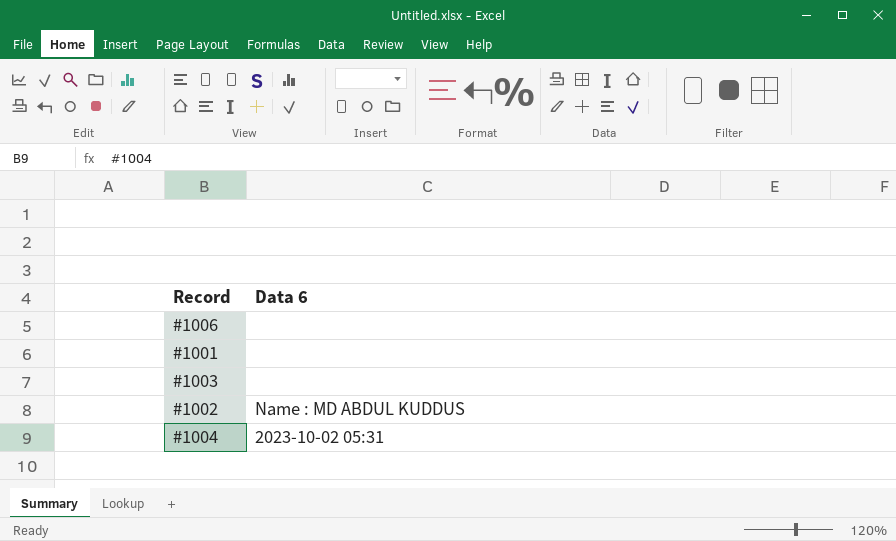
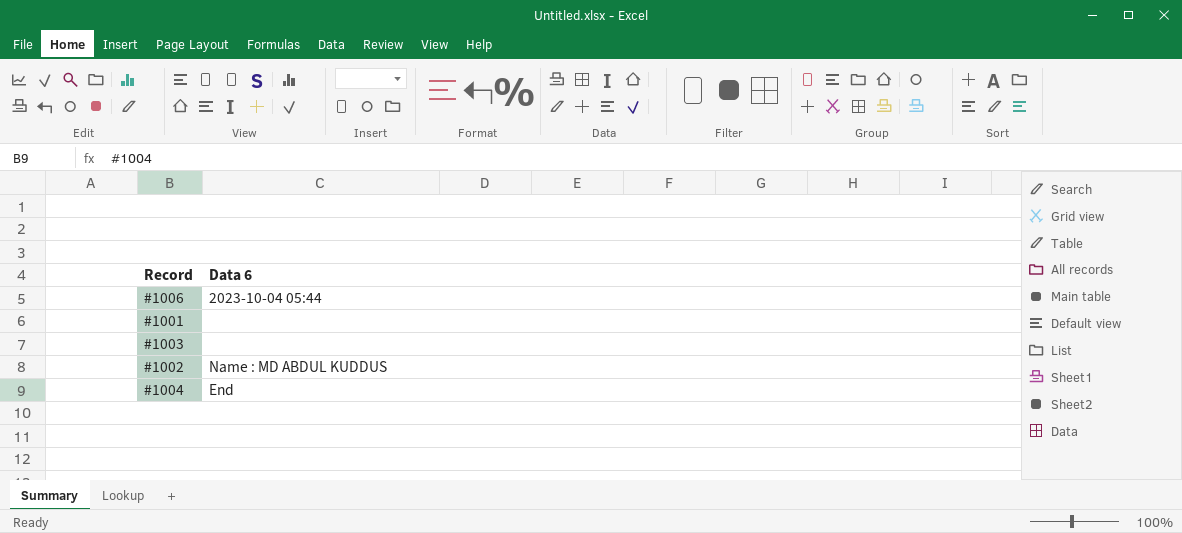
#1006 | Data 6: none -> 2023-10-04 05:44
#1004 | Data 6: 2023-10-02 05:31 -> End

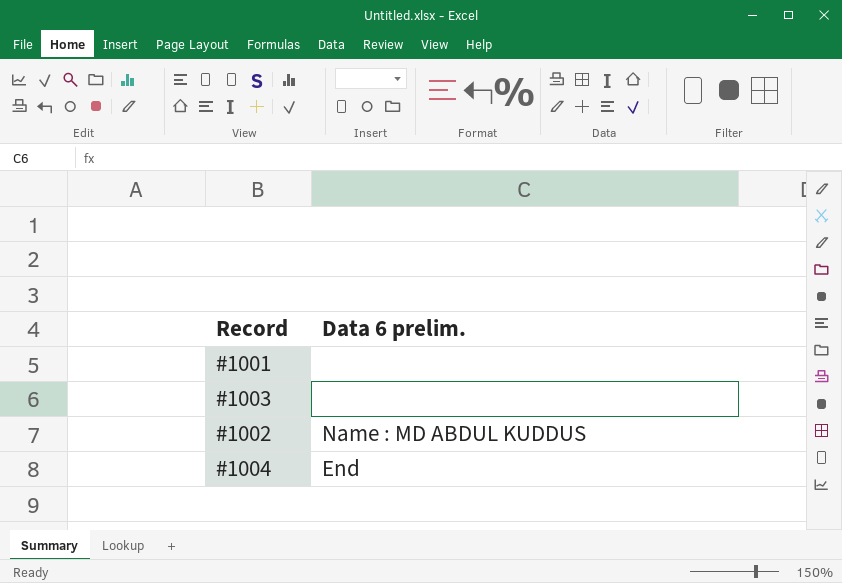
column name: Data 6 -> Data 6 prelim.
row #1006: 2023-10-04 05:44 -> none

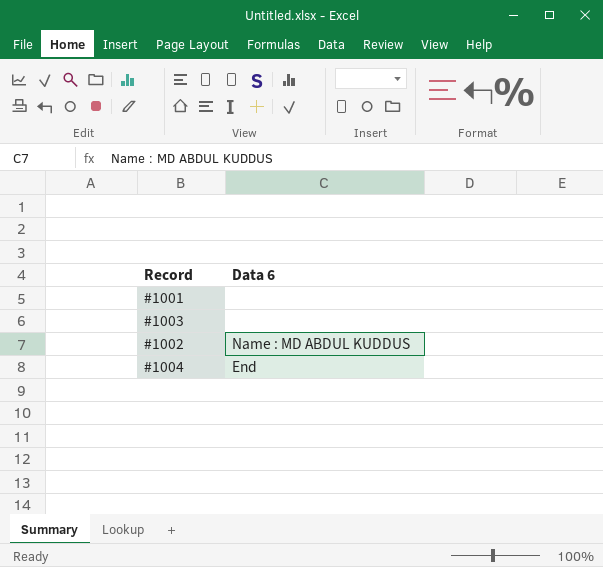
column name: Data 6 prelim. -> Data 6

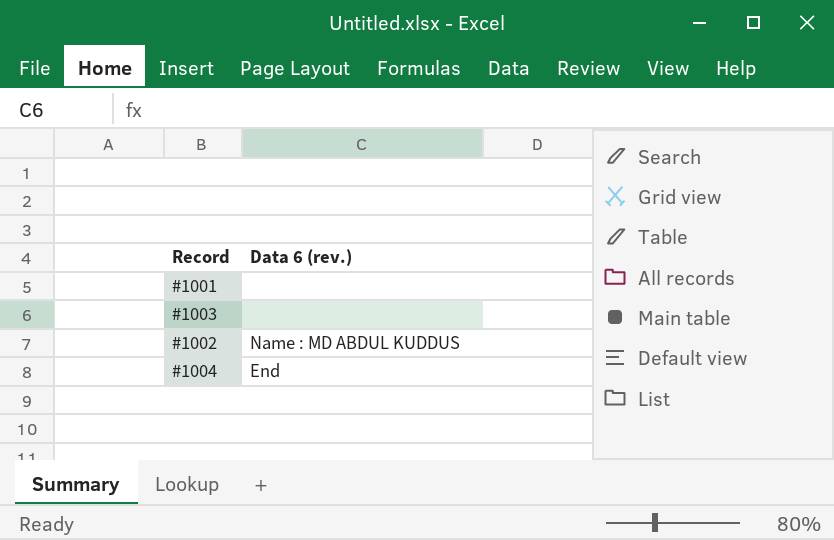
column name: Data 6 -> Data 6 (rev.)

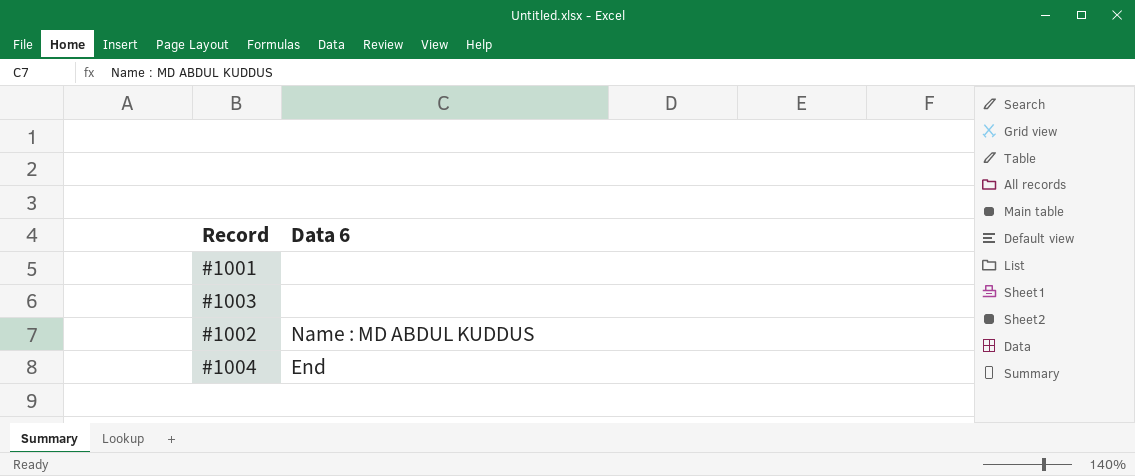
column name: Data 6 (rev.) -> Data 6

